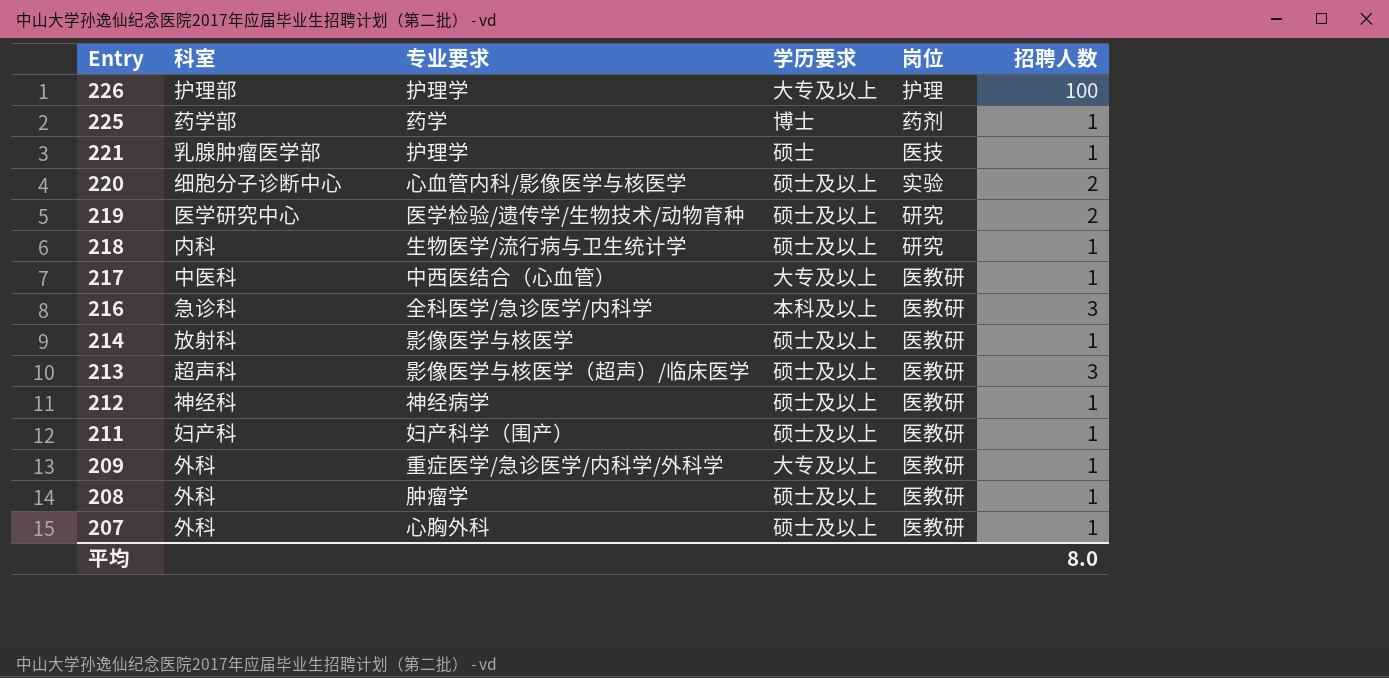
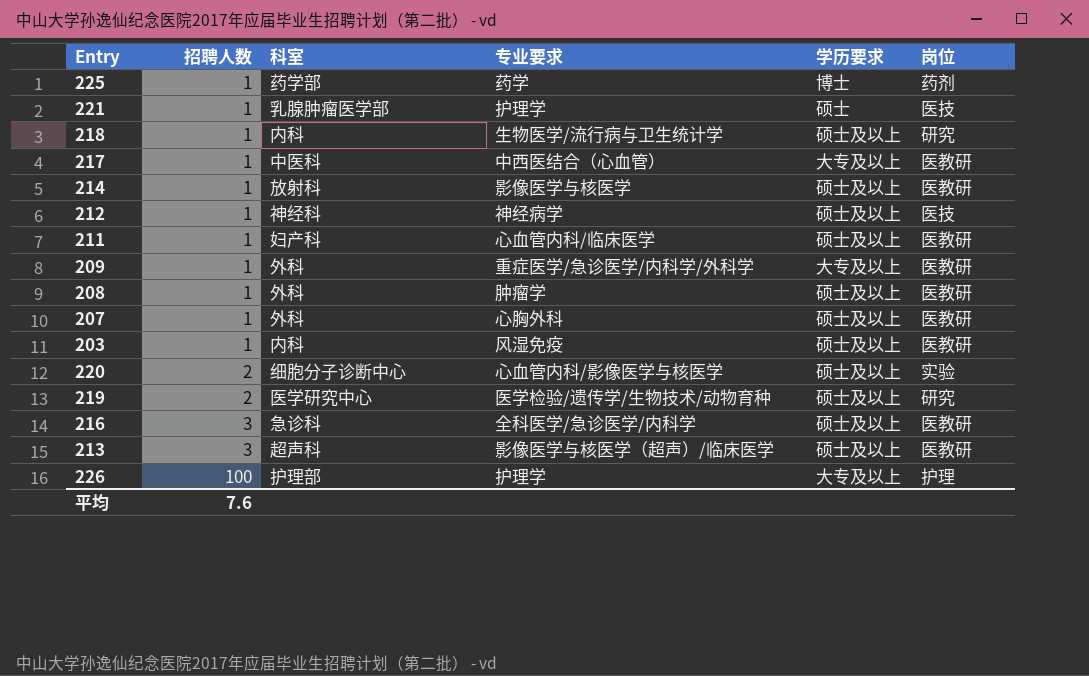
row order: Entry descending -> 招聘人数 ascending
column 招聘人数 | position: 6 -> 2
212 | 岗位: 医教研 -> 医技
211 | 专业要求: 妇产科学（围产） -> 心血管内科/临床医学
row 203: none -> 1 | 内科 | 风湿免疫 | 硕士及以上 | 医教研
216 | 学历要求: 本科及以上 -> 硕士及以上
平均 | 招聘人数: 8.0 -> 7.6

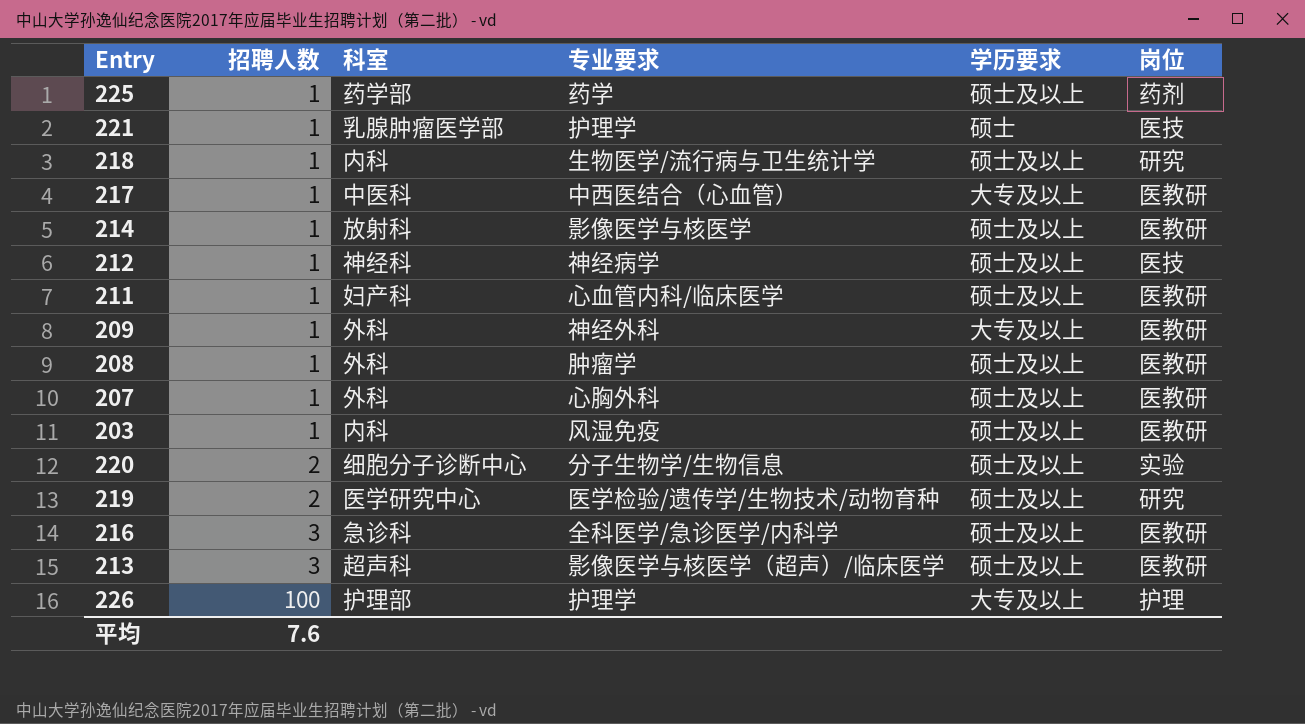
225 | 学历要求: 博士 -> 硕士及以上
209 | 专业要求: 重症医学/急诊医学/内科学/外科学 -> 神经外科
220 | 专业要求: 心血管内科/影像医学与核医学 -> 分子生物学/生物信息

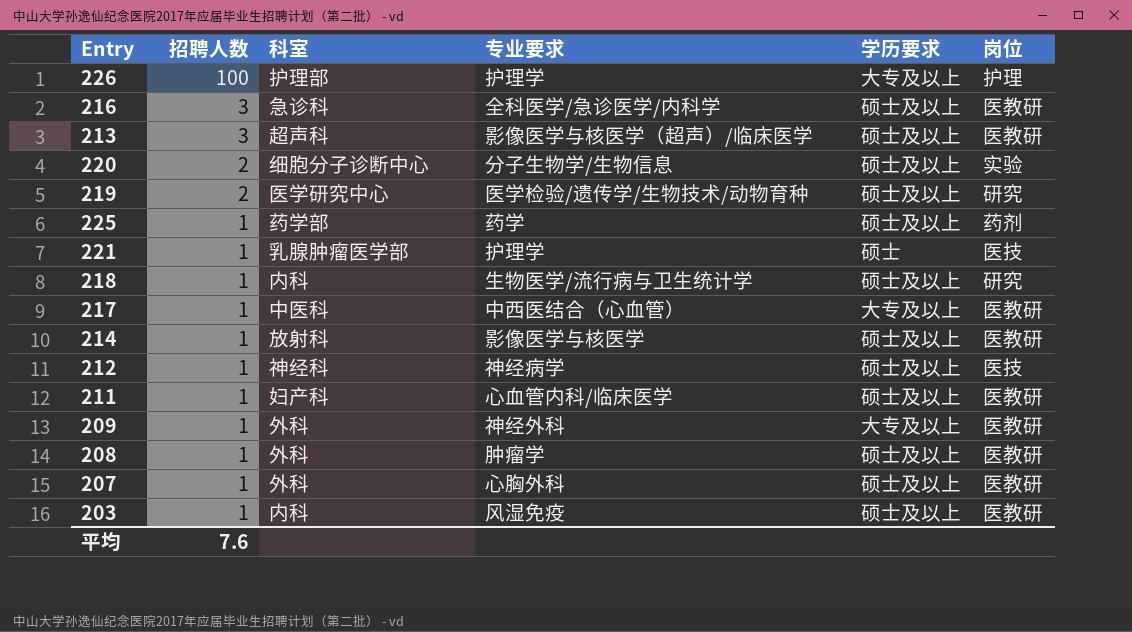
row order: 招聘人数 ascending -> 招聘人数 descending

